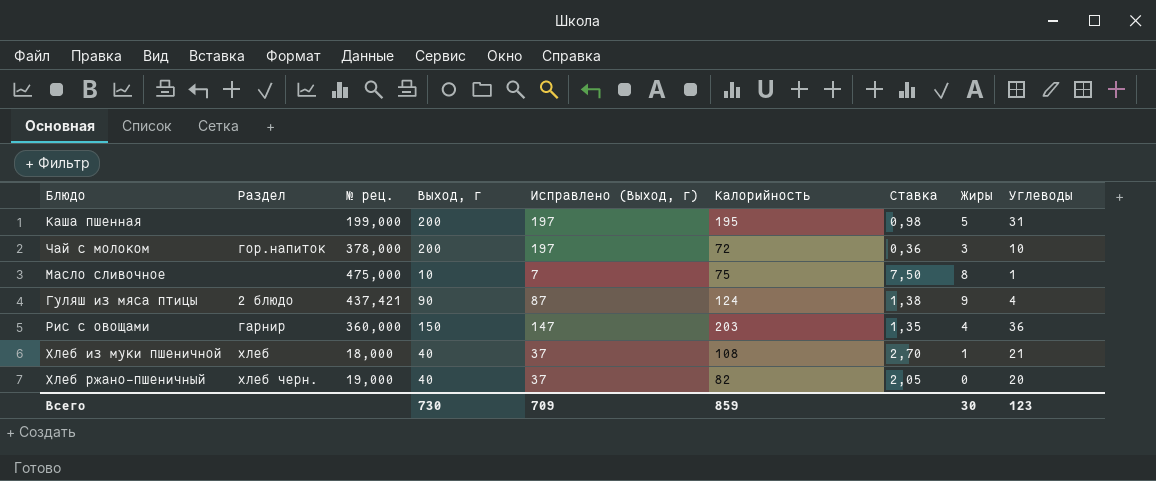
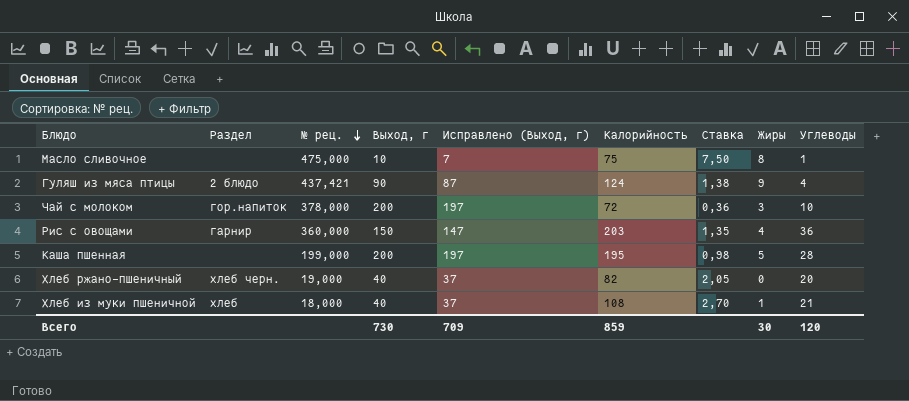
row order: none -> № рец. descending
Каша пшенная | Углеводы: 31 -> 28
Всего | Углеводы: 123 -> 120

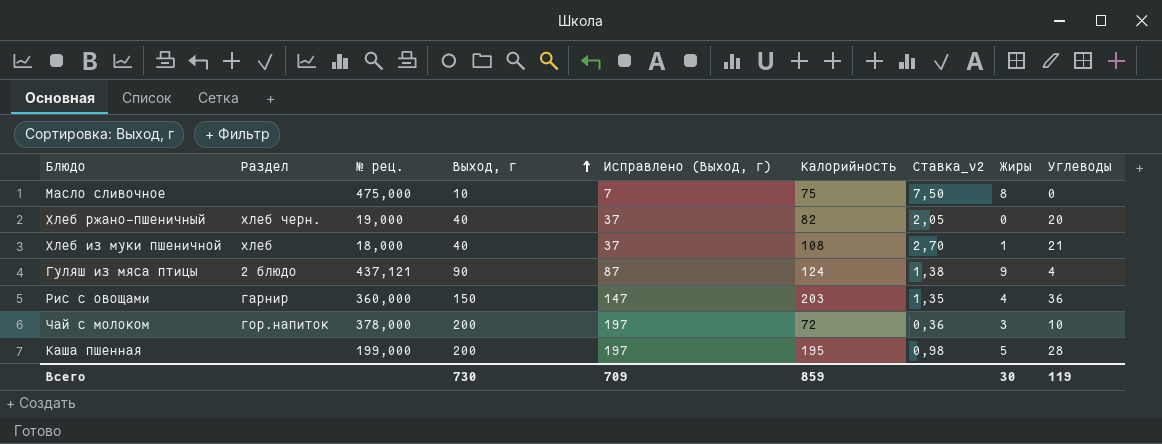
row order: № рец. descending -> Выход, г ascending
column name: Ставка -> Ставка_v2
Масло сливочное | Углеводы: 1 -> 0
Гуляш из мяса птицы | № рец.: 437,421 -> 437,121
Всего | Углеводы: 120 -> 119

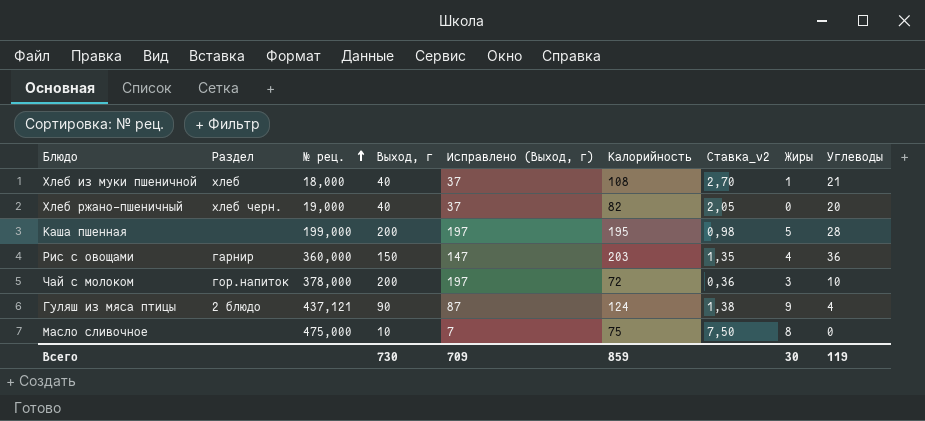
row order: Выход, г ascending -> № рец. ascending

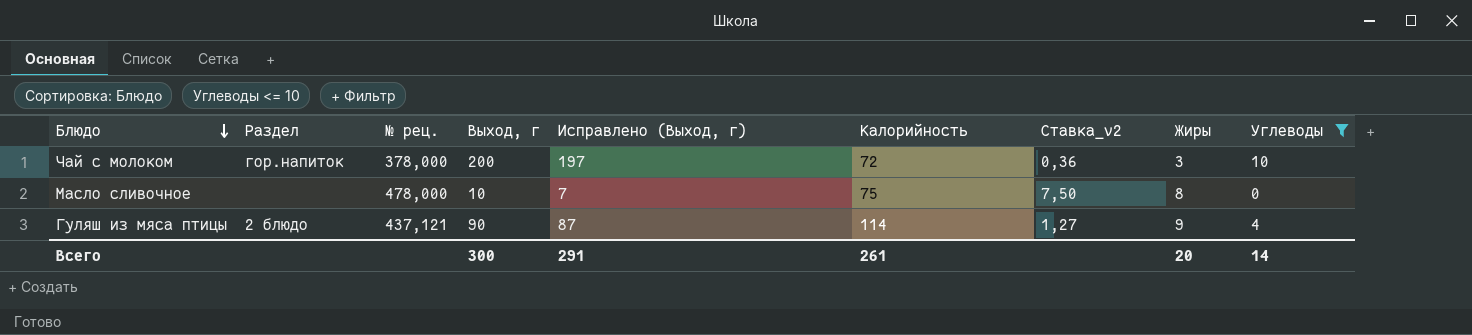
filter: none -> Углеводы <= 10
row order: № рец. ascending -> Блюдо descending
Масло сливочное | № рец.: 475,000 -> 478,000
Гуляш из мяса птицы | Калорийность: 124 -> 114
Гуляш из мяса птицы | Ставка_v2: 1,38 -> 1,27
Всего | Выход, г: 730 -> 300
Всего | Исправлено (Выход, г): 709 -> 291
Всего | Калорийность: 859 -> 261
Всего | Жиры: 30 -> 20
Всего | Углеводы: 119 -> 14

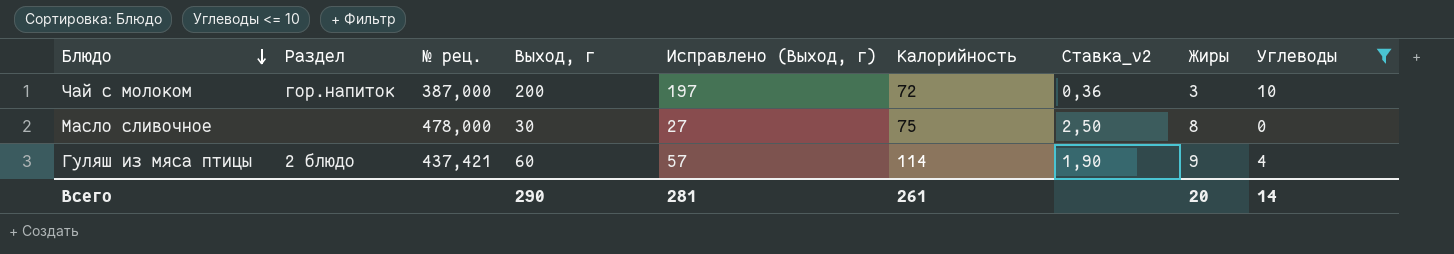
Чай с молоком | № рец.: 378,000 -> 387,000
Масло сливочное | Выход, г: 10 -> 30
Масло сливочное | Исправлено (Выход, г): 7 -> 27
Масло сливочное | Ставка_v2: 7,50 -> 2,50
Гуляш из мяса птицы | № рец.: 437,121 -> 437,421
Гуляш из мяса птицы | Выход, г: 90 -> 60
Гуляш из мяса птицы | Исправлено (Выход, г): 87 -> 57
Гуляш из мяса птицы | Ставка_v2: 1,27 -> 1,90
Всего | Выход, г: 300 -> 290
Всего | Исправлено (Выход, г): 291 -> 281

